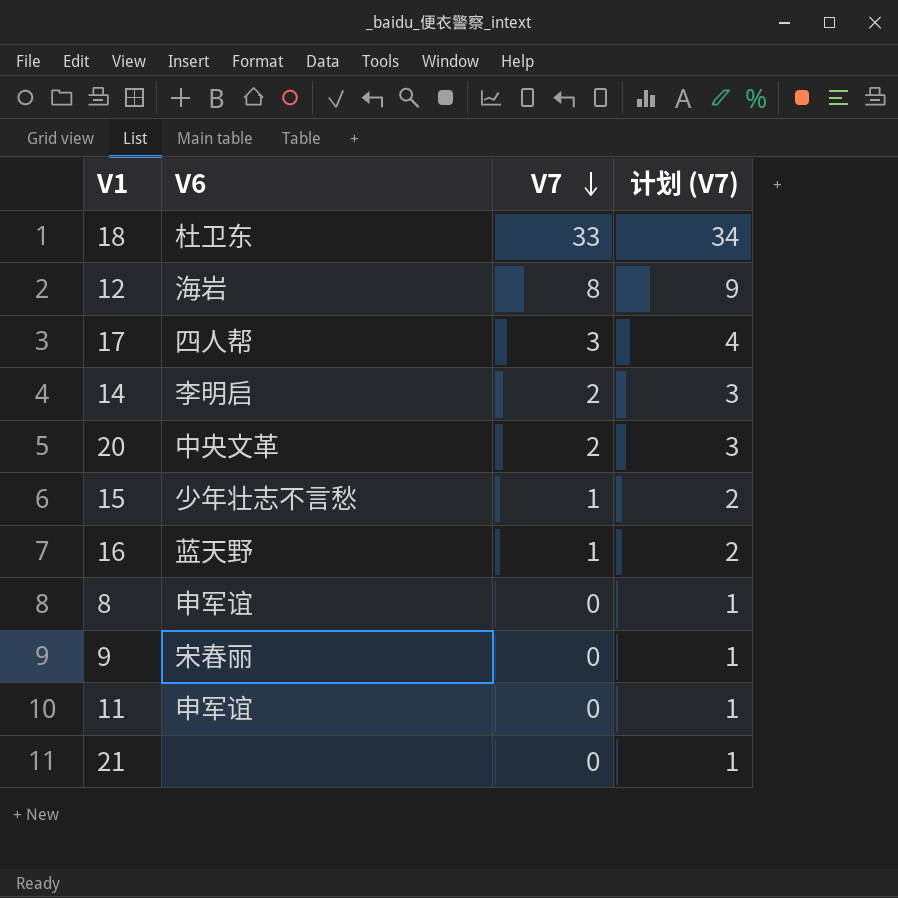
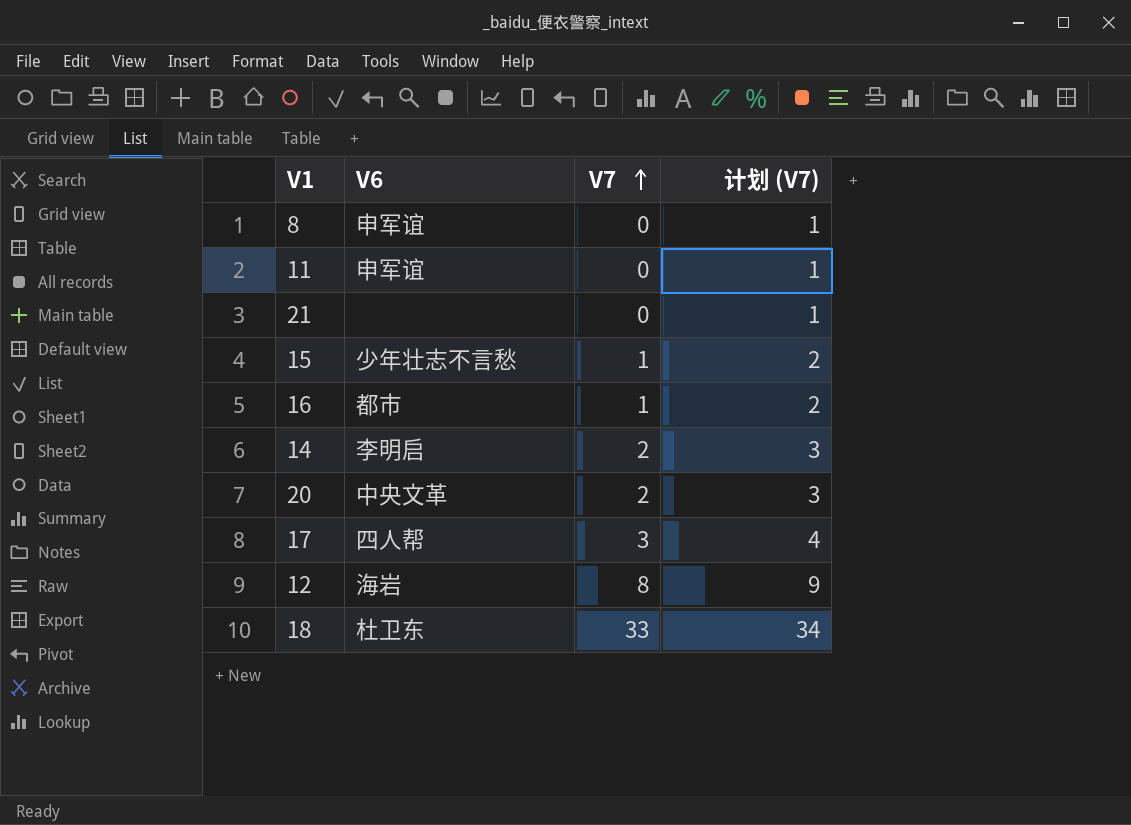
row order: V7 descending -> V7 ascending
row 9: 宋春丽 | 0 | 1 -> none
16 | V6: 蓝天野 -> 都市

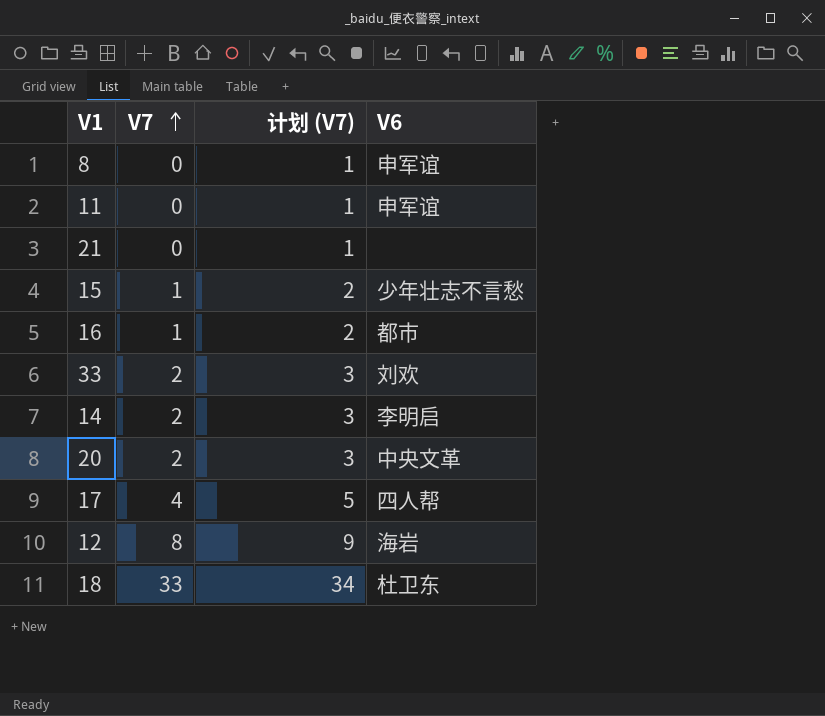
column V6 | position: 2 -> 4
row 33: none -> 2 | 3 | 刘欢
17 | V7: 3 -> 4
17 | 计划 (V7): 4 -> 5

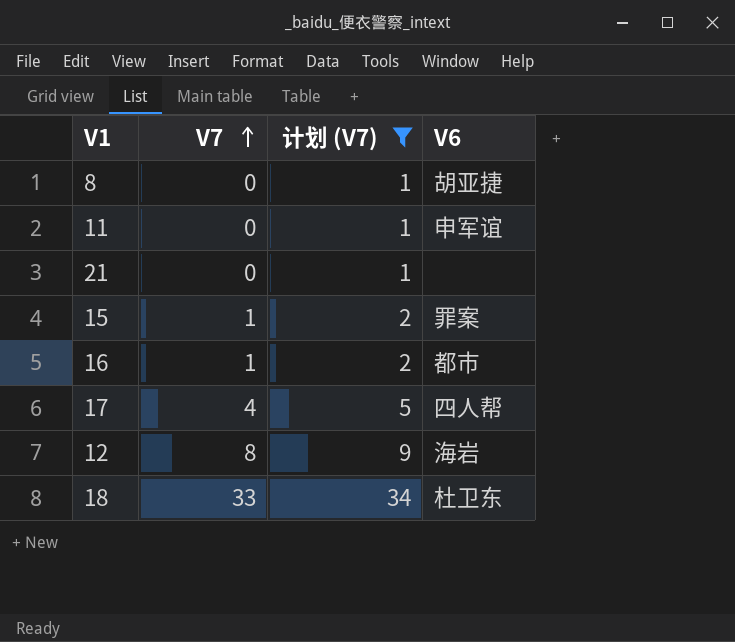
filter: none -> 计划 (V7) != 3
8 | V6: 申军谊 -> 胡亚捷
15 | V6: 少年壮志不言愁 -> 罪案

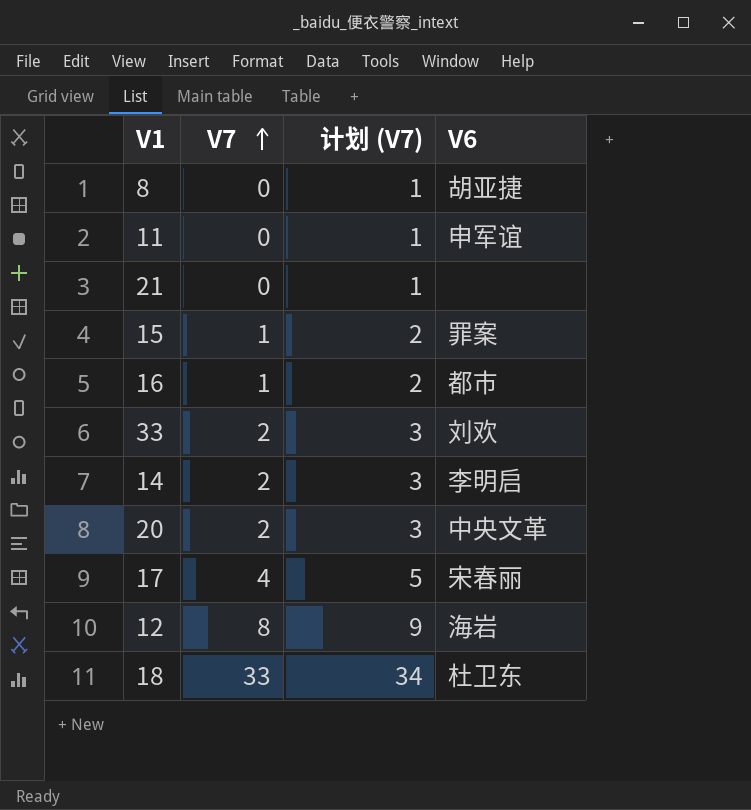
filter: 计划 (V7) != 3 -> none
17 | V6: 四人帮 -> 宋春丽

